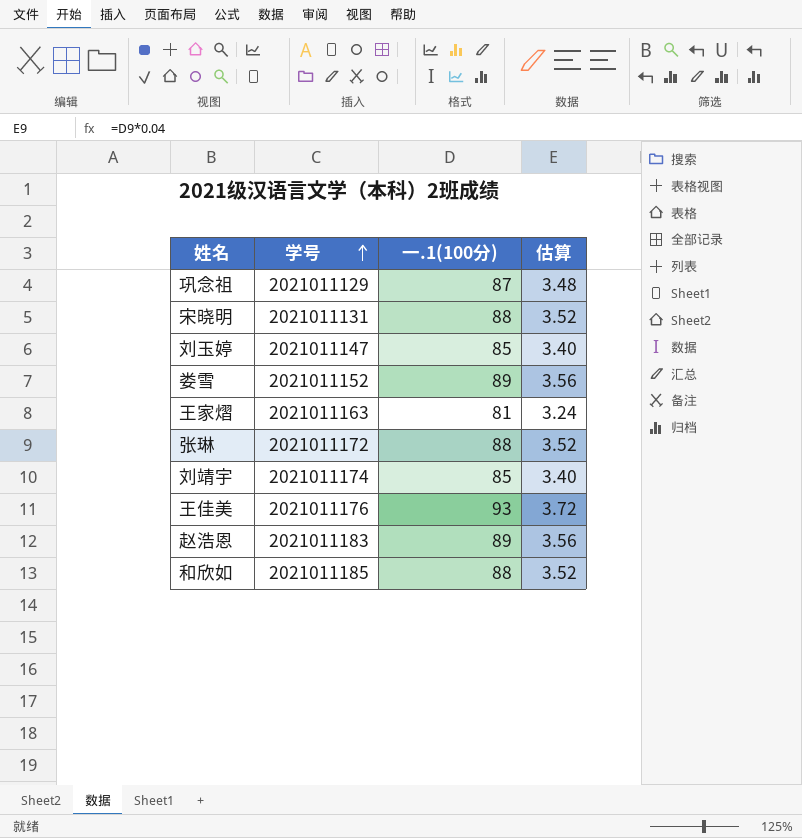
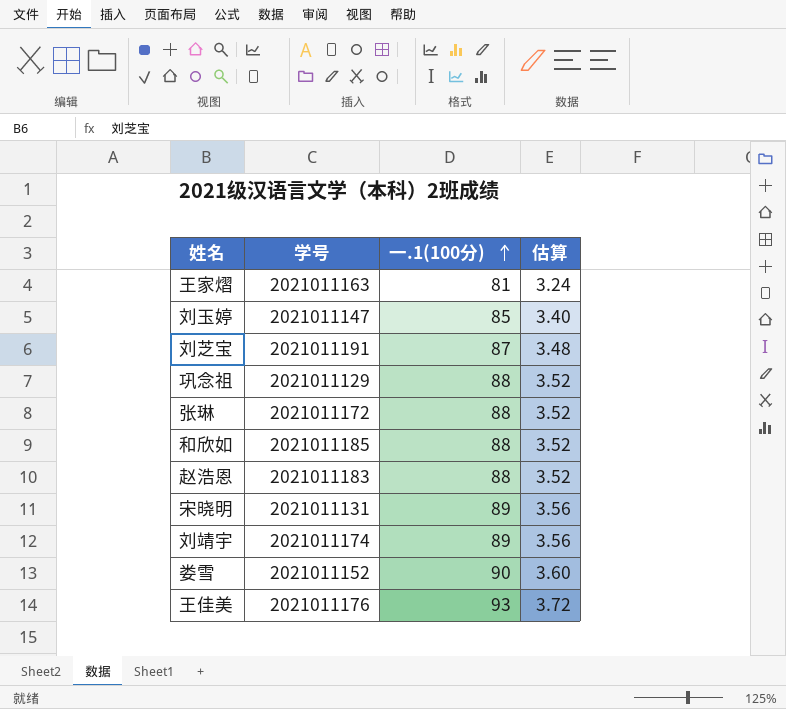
row order: 学号 ascending -> 一.1(100分) ascending
row 刘芝宝: none -> 2021011191 | 87 | 3.48
巩念祖 | 一.1(100分): 87 -> 88
巩念祖 | 估算: 3.48 -> 3.52
赵浩恩 | 一.1(100分): 89 -> 88
赵浩恩 | 估算: 3.56 -> 3.52
宋晓明 | 一.1(100分): 88 -> 89
宋晓明 | 估算: 3.52 -> 3.56
刘靖宇 | 一.1(100分): 85 -> 89
刘靖宇 | 估算: 3.40 -> 3.56
娄雪 | 一.1(100分): 89 -> 90
娄雪 | 估算: 3.56 -> 3.60

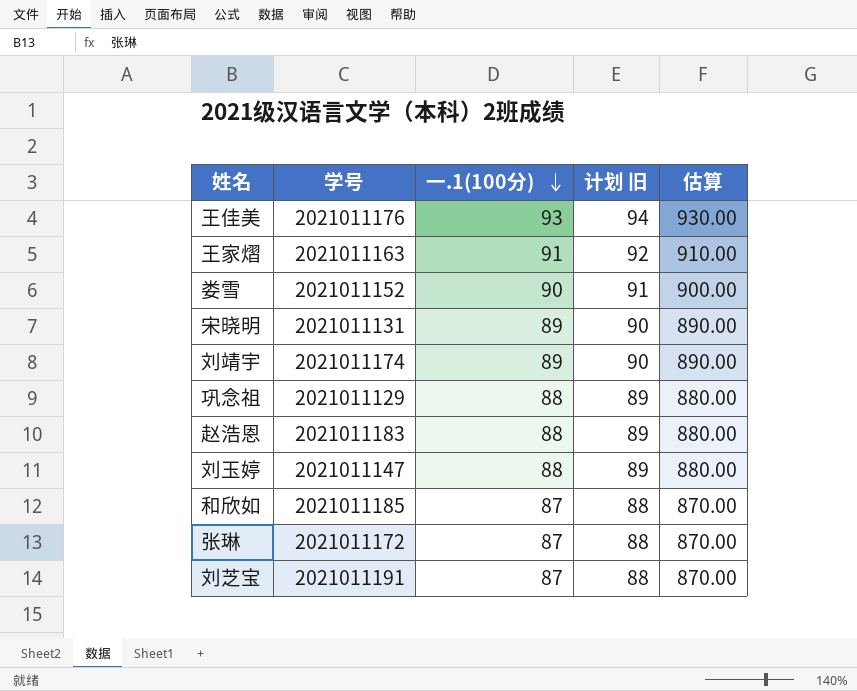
row order: 一.1(100分) ascending -> 一.1(100分) descending
column 计划 旧 | formula: none -> [一.1(100分)] + 1
column 估算 | formula: [一.1(100分)] * 0.04 -> [一.1(100分)] * 10
王家熠 | 一.1(100分): 81 -> 91
刘玉婷 | 一.1(100分): 85 -> 88
和欣如 | 一.1(100分): 88 -> 87
张琳 | 一.1(100分): 88 -> 87

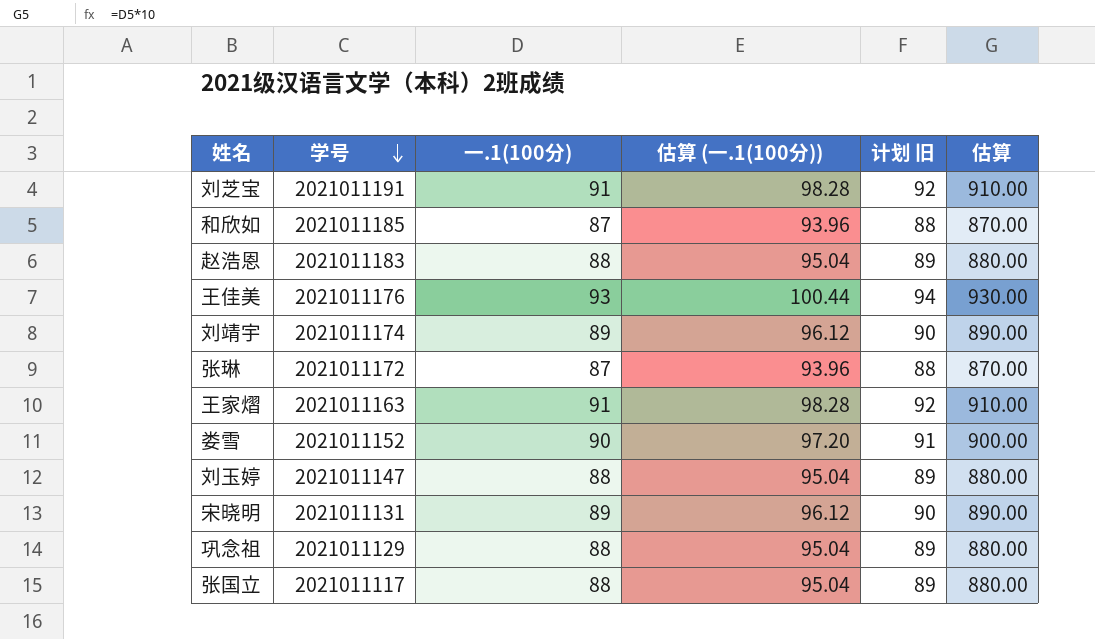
row order: 一.1(100分) descending -> 学号 descending
column 估算 (一.1(100分)) | formula: none -> [一.1(100分)] * 1.08
刘芝宝 | 一.1(100分): 87 -> 91
刘芝宝 | 计划 旧: 88 -> 92
刘芝宝 | 估算: 870.00 -> 910.00
row 张国立: none -> 2021011117 | 88 | 95.04 | 89 | 880.00

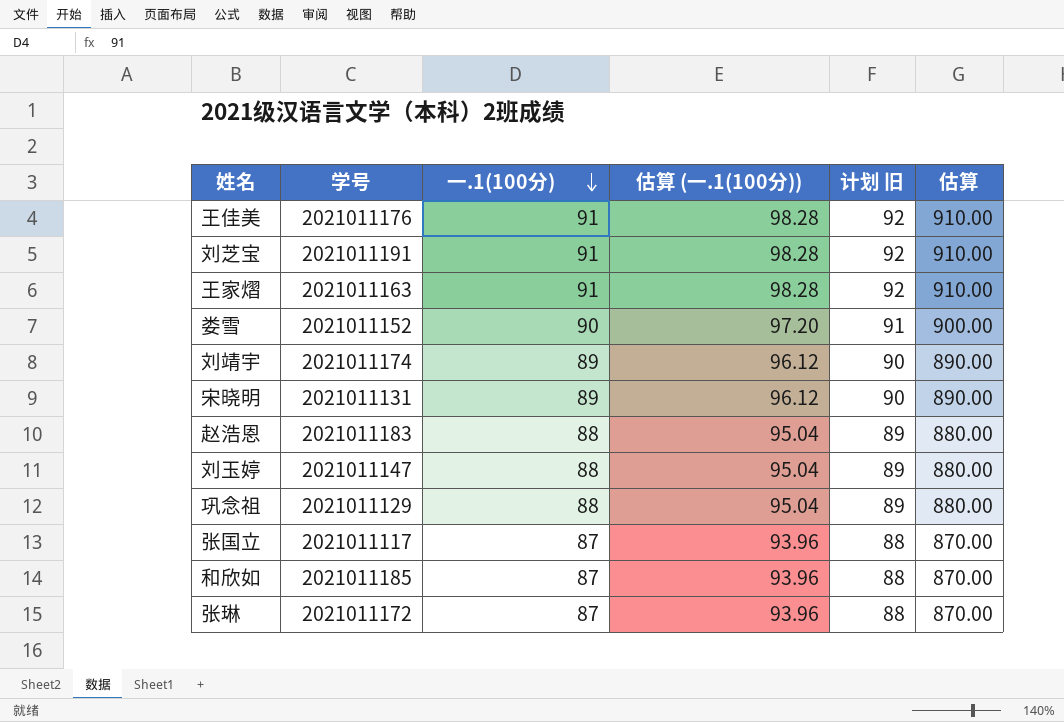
row order: 学号 descending -> 一.1(100分) descending
王佳美 | 一.1(100分): 93 -> 91
王佳美 | 估算 (一.1(100分)): 100.44 -> 98.28
王佳美 | 计划 旧: 94 -> 92
王佳美 | 估算: 930.00 -> 910.00
张国立 | 一.1(100分): 88 -> 87
张国立 | 估算 (一.1(100分)): 95.04 -> 93.96
张国立 | 计划 旧: 89 -> 88
张国立 | 估算: 880.00 -> 870.00

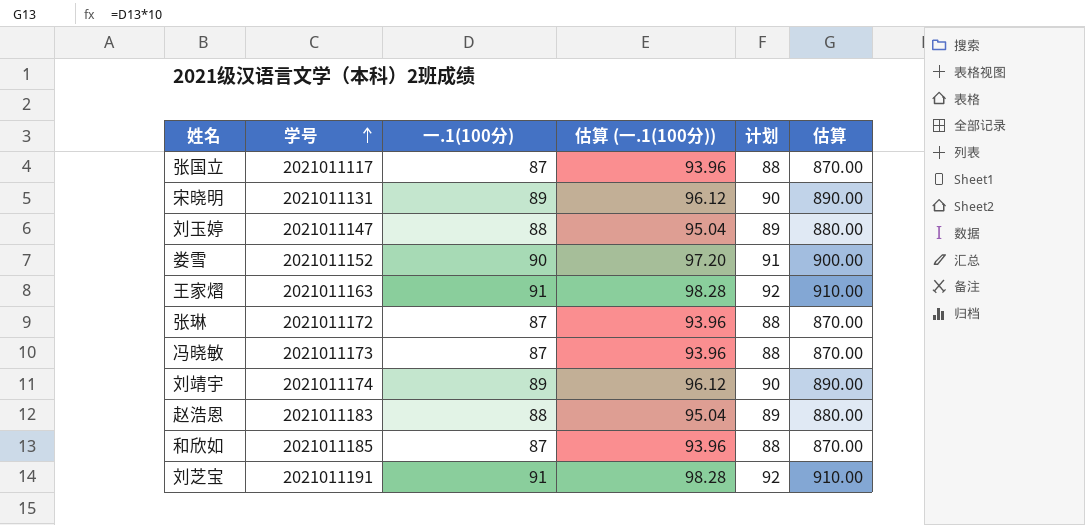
row order: 一.1(100分) descending -> 学号 ascending
column name: 计划 旧 -> 计划
row 王佳美: 2021011176 | 91 | 98.28 | 92 | 910.00 -> none
row 巩念祖: 2021011129 | 88 | 95.04 | 89 | 880.00 -> none
row 冯晓敏: none -> 2021011173 | 87 | 93.96 | 88 | 870.00

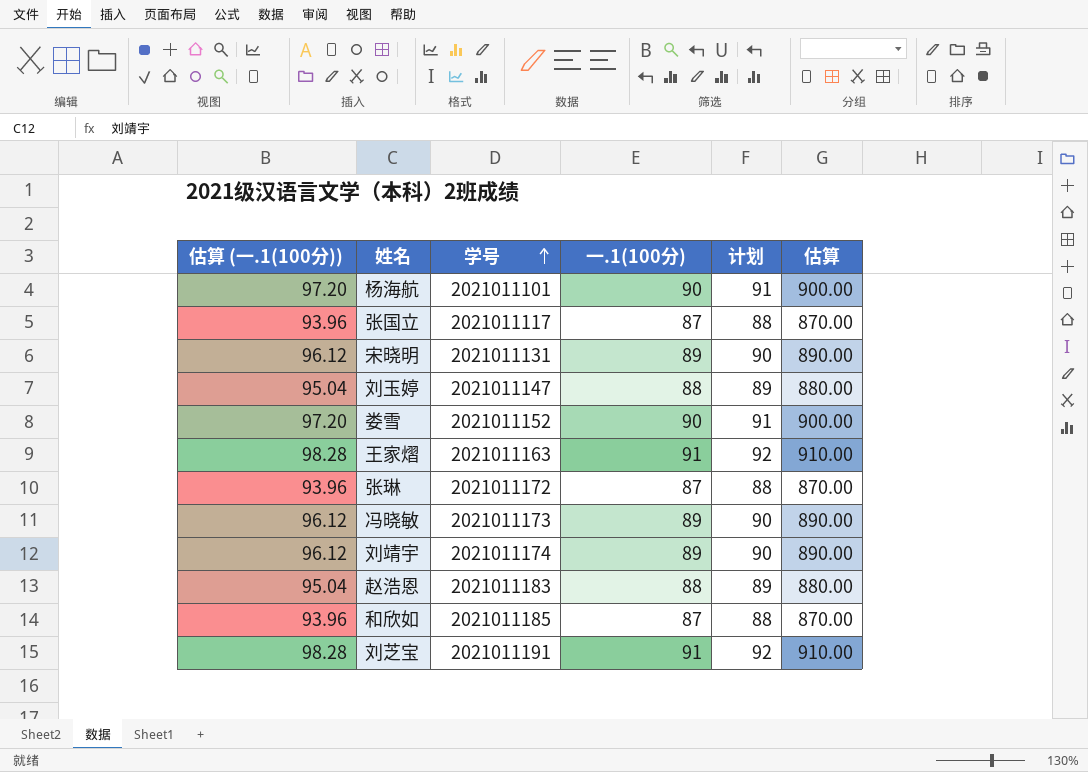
column 估算 (一.1(100分)) | position: 4 -> 1
row 杨海航: none -> 97.20 | 2021011101 | 90 | 91 | 900.00
冯晓敏 | 估算 (一.1(100分)): 93.96 -> 96.12
冯晓敏 | 一.1(100分): 87 -> 89
冯晓敏 | 计划: 88 -> 90
冯晓敏 | 估算: 870.00 -> 890.00

